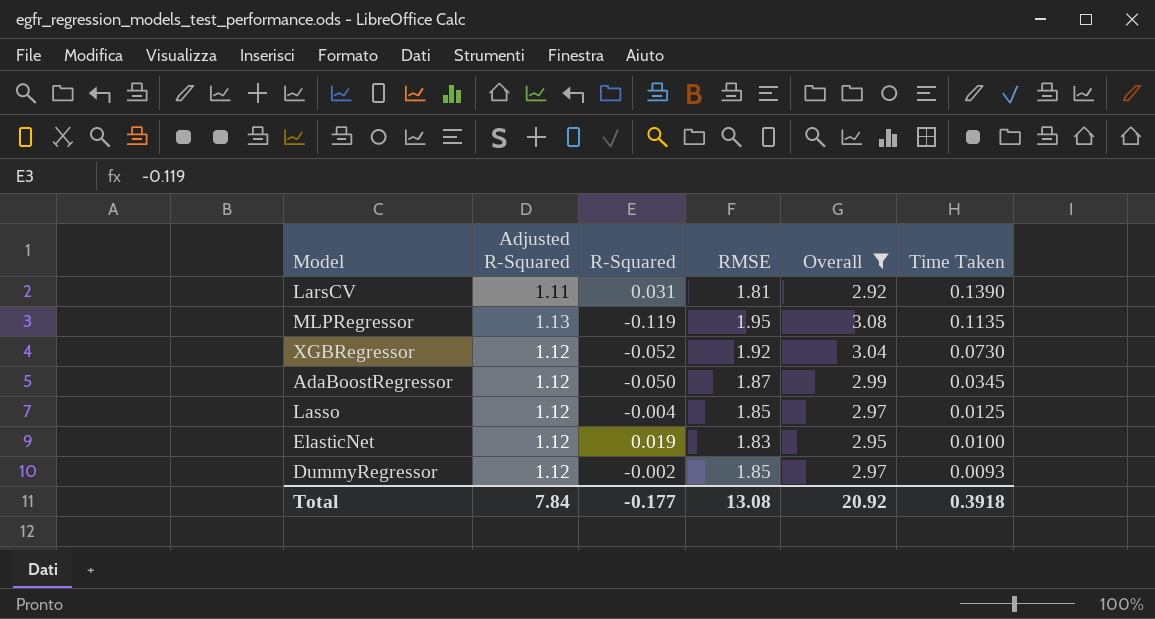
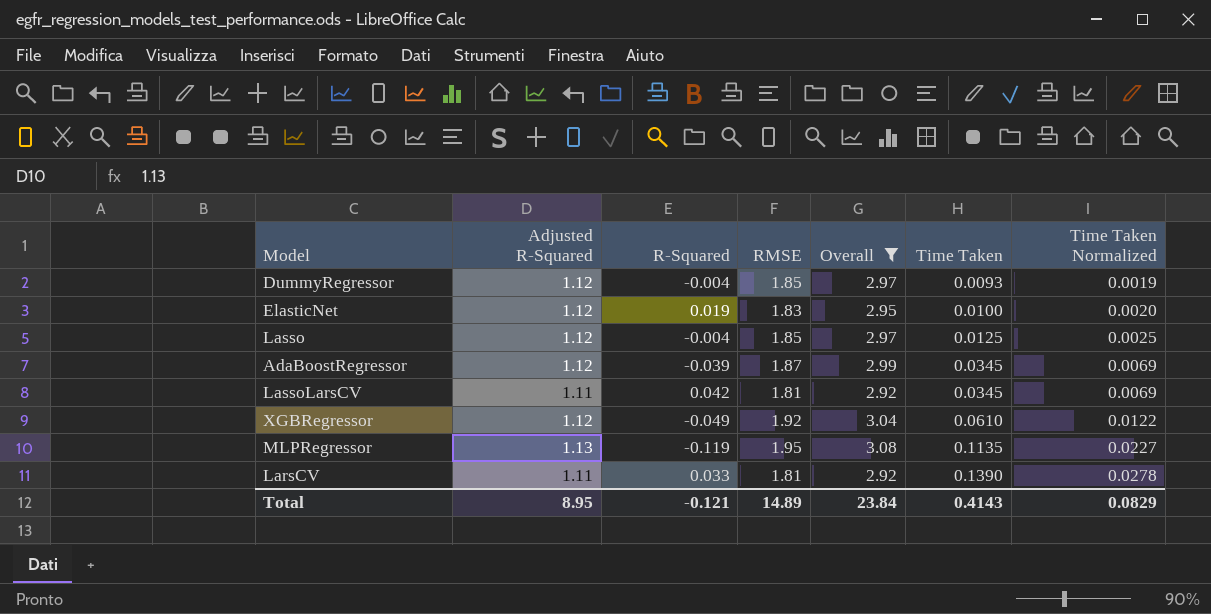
row order: Time Taken descending -> Time Taken ascending
column Time Taken Normalized | formula: none -> [Time Taken] * 0.2
DummyRegressor | R-Squared: -0.002 -> -0.004
AdaBoostRegressor | R-Squared: -0.050 -> -0.039
row LassoLarsCV: none -> 1.11 | 0.042 | 1.81 | 2.92 | 0.0345 | 0.0069
XGBRegressor | R-Squared: -0.052 -> -0.049
XGBRegressor | Time Taken: 0.0730 -> 0.0610
LarsCV | R-Squared: 0.031 -> 0.033
Total | Adjusted R-Squared: 7.84 -> 8.95
Total | R-Squared: -0.177 -> -0.121
Total | RMSE: 13.08 -> 14.89
Total | Overall: 20.92 -> 23.84
Total | Time Taken: 0.3918 -> 0.4143

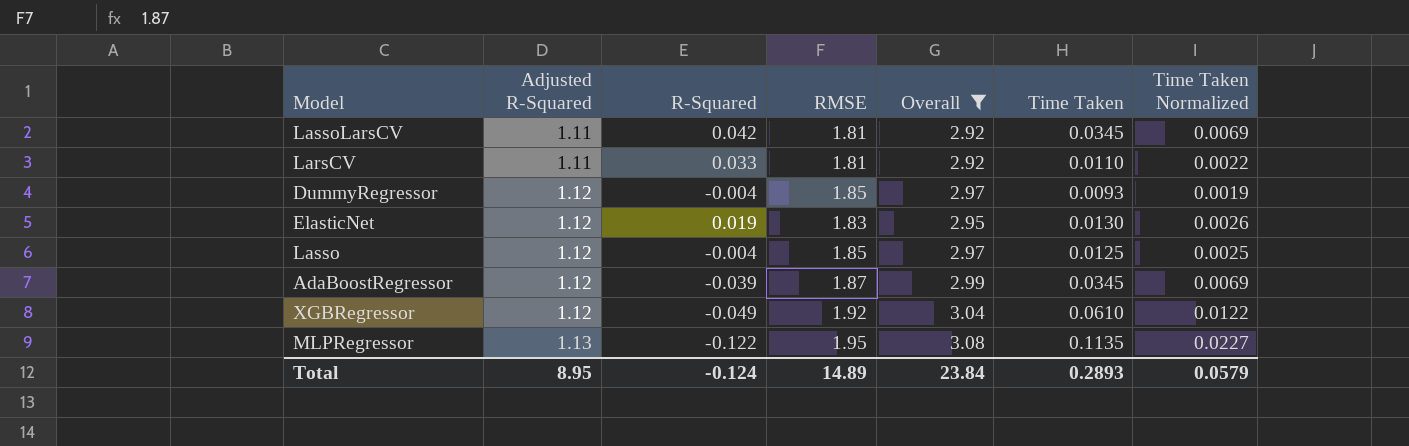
row order: Time Taken ascending -> Adjusted R-Squared ascending
LarsCV | Time Taken: 0.1390 -> 0.0110
LarsCV | Time Taken Normalized: 0.0278 -> 0.0022
ElasticNet | Time Taken: 0.0100 -> 0.0130
ElasticNet | Time Taken Normalized: 0.0020 -> 0.0026
MLPRegressor | R-Squared: -0.119 -> -0.122
Total | R-Squared: -0.121 -> -0.124
Total | Time Taken: 0.4143 -> 0.2893
Total | Time Taken Normalized: 0.0829 -> 0.0579

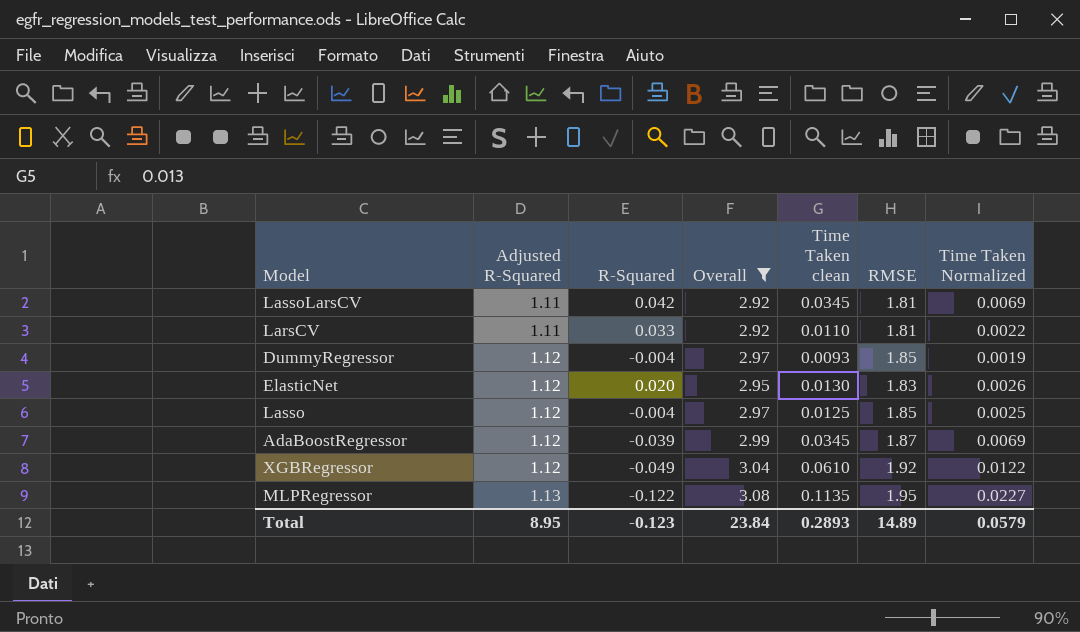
column name: Time Taken -> Time Taken clean
column RMSE | position: 4 -> 6
ElasticNet | R-Squared: 0.019 -> 0.020
Total | R-Squared: -0.124 -> -0.123

